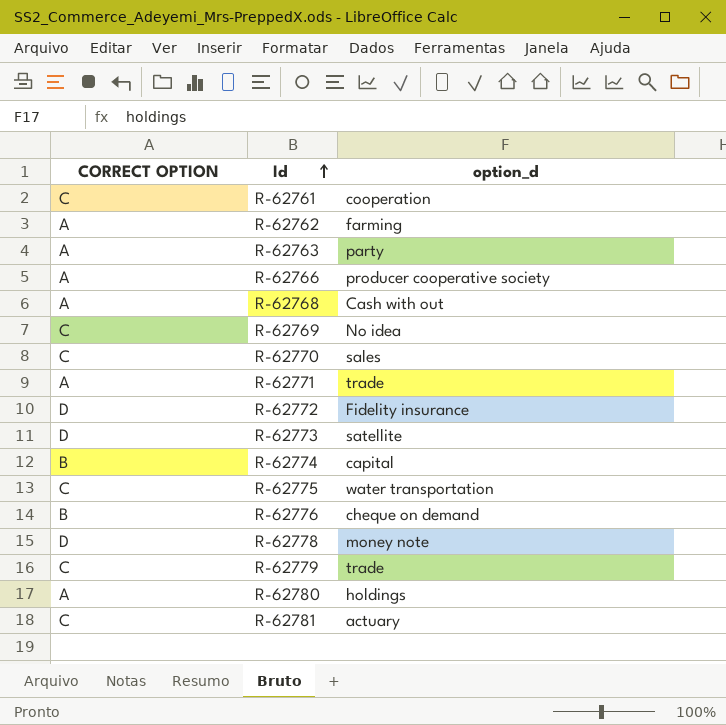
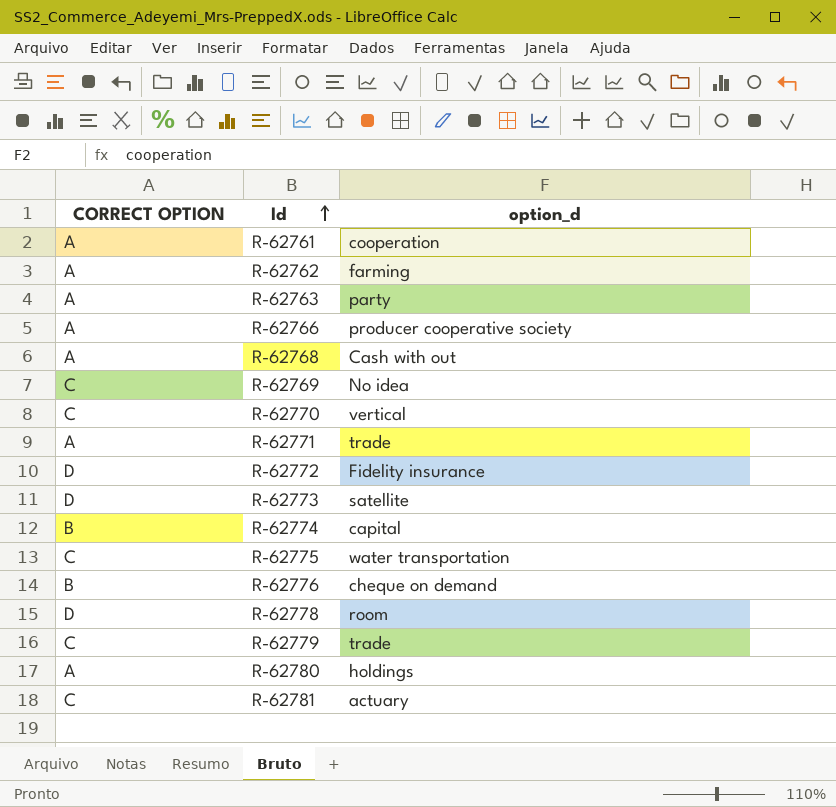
R-62761 | CORRECT OPTION: C -> A
R-62770 | option_d: sales -> vertical
R-62778 | option_d: money note -> room

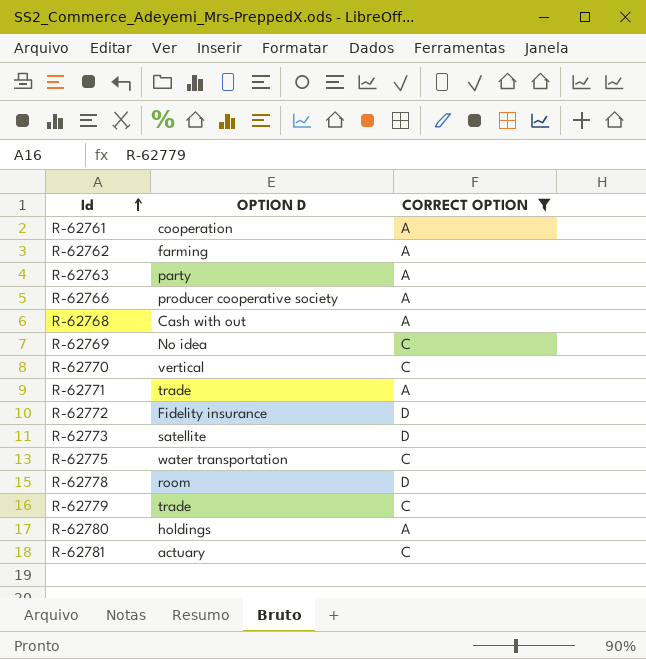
filter: none -> CORRECT OPTION != B
column name: option_d -> OPTION D
column CORRECT OPTION | position: 1 -> 3

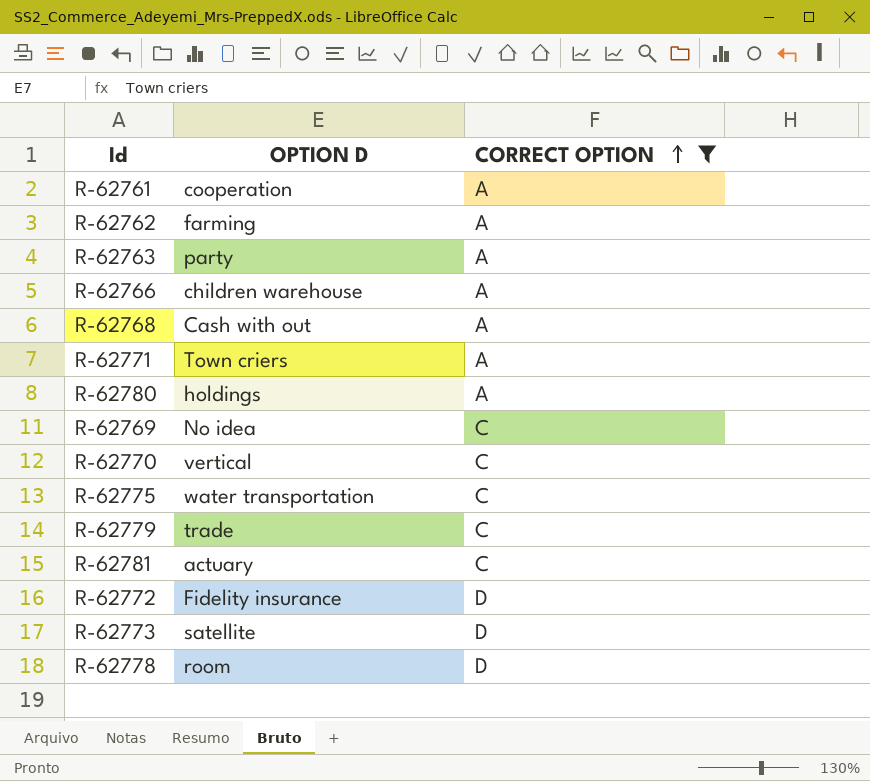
row order: Id ascending -> CORRECT OPTION ascending
R-62766 | OPTION D: producer cooperative society -> children warehouse
R-62771 | OPTION D: trade -> Town criers

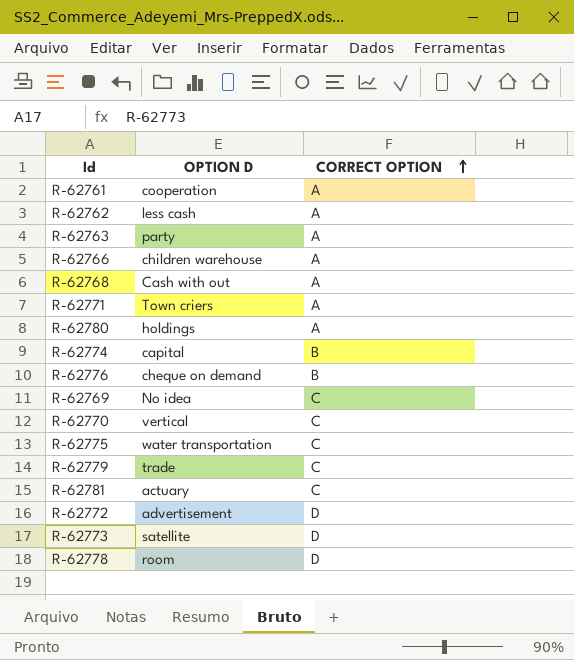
filter: CORRECT OPTION != B -> none
R-62762 | OPTION D: farming -> less cash
R-62772 | OPTION D: Fidelity insurance -> advertisement

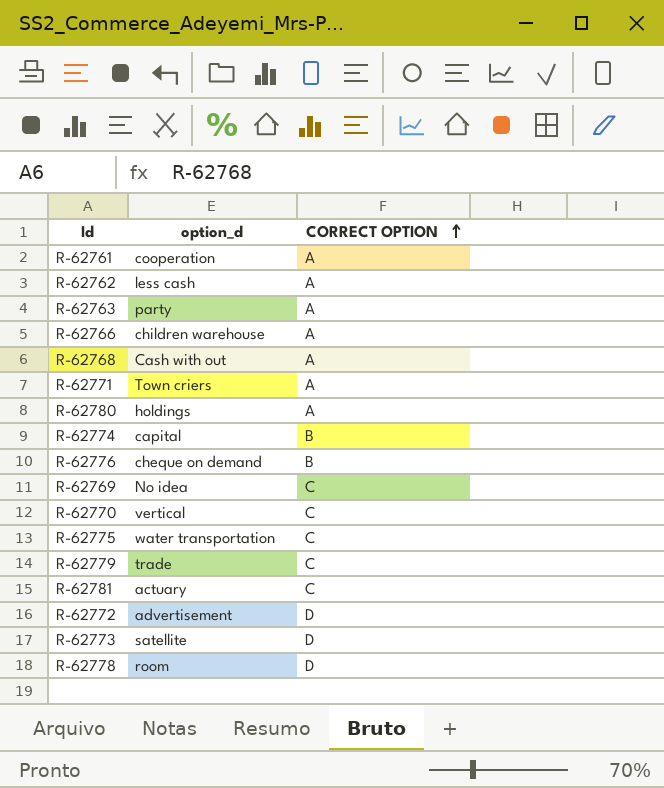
column name: OPTION D -> option_d

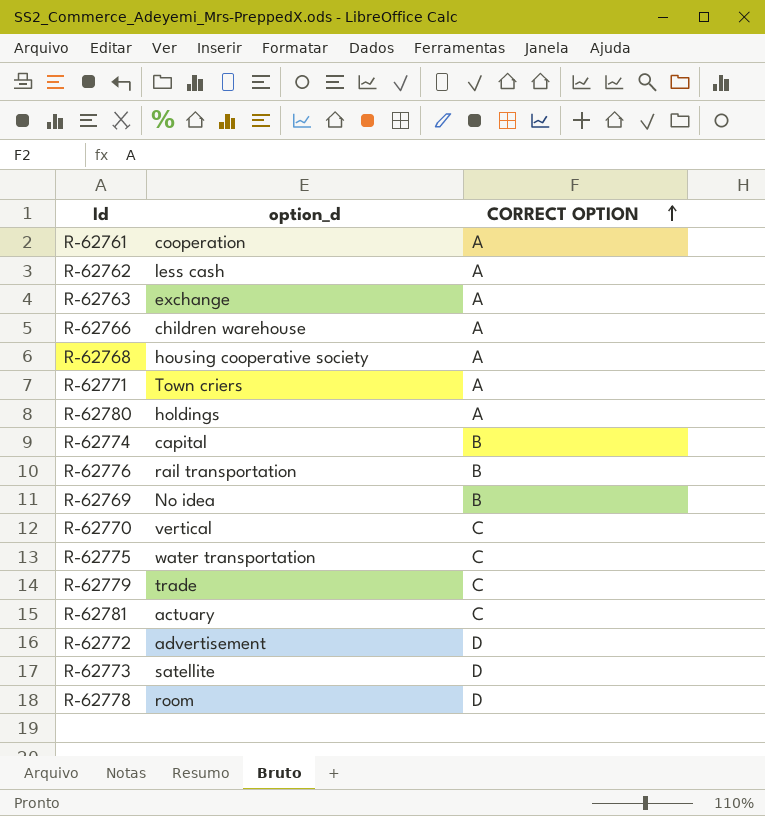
R-62763 | option_d: party -> exchange
R-62768 | option_d: Cash with out -> housing cooperative society
R-62776 | option_d: cheque on demand -> rail transportation
R-62769 | CORRECT OPTION: C -> B

